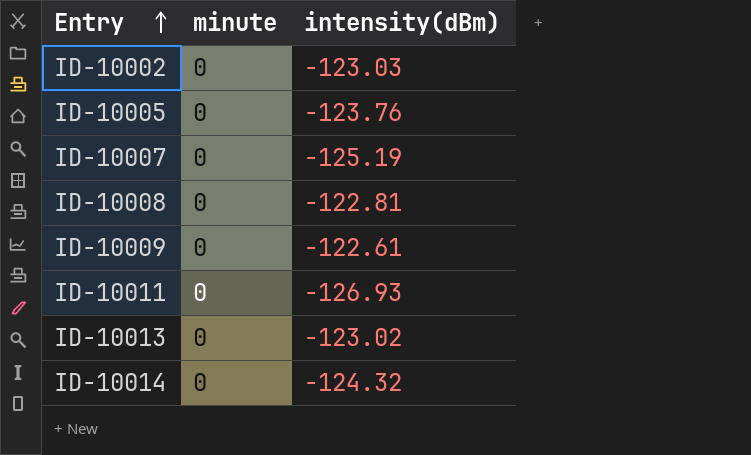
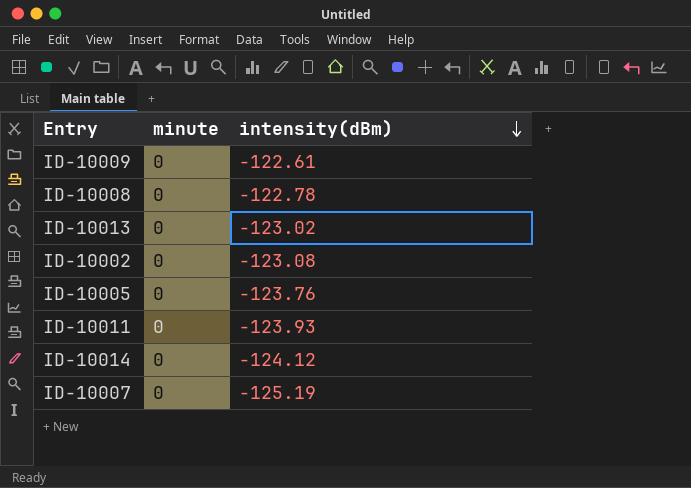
row order: Entry ascending -> intensity(dBm) descending
ID-10008 | intensity(dBm): -122.81 -> -122.78
ID-10002 | intensity(dBm): -123.03 -> -123.08
ID-10011 | intensity(dBm): -126.93 -> -123.93
ID-10014 | intensity(dBm): -124.32 -> -124.12

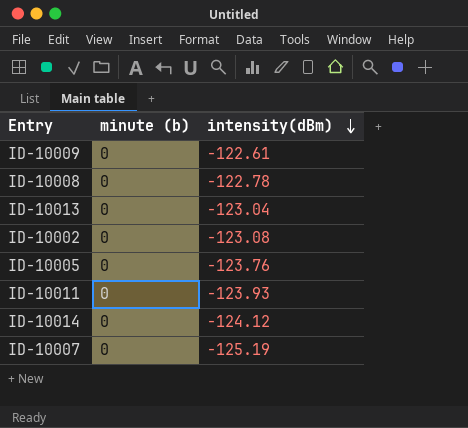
column name: minute -> minute (b)
ID-10013 | intensity(dBm): -123.02 -> -123.04

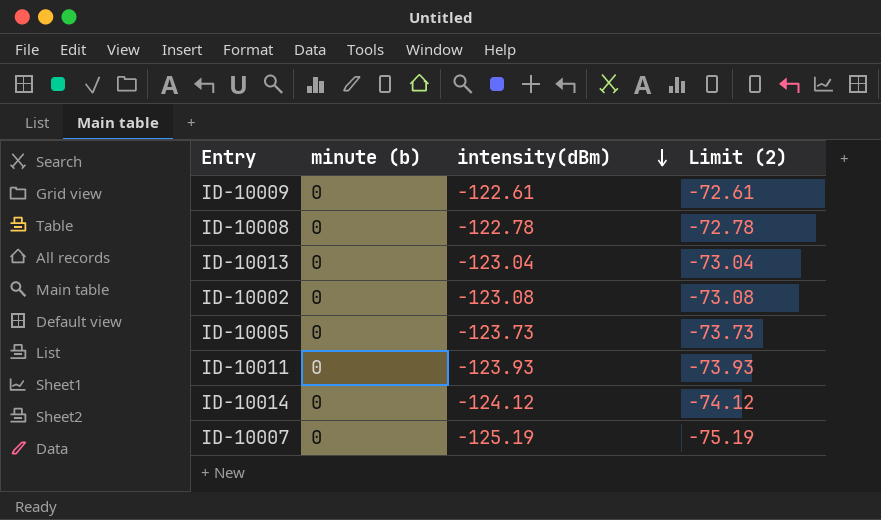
column Limit (2) | formula: none -> [intensity(dBm)] + 50
ID-10005 | intensity(dBm): -123.76 -> -123.73

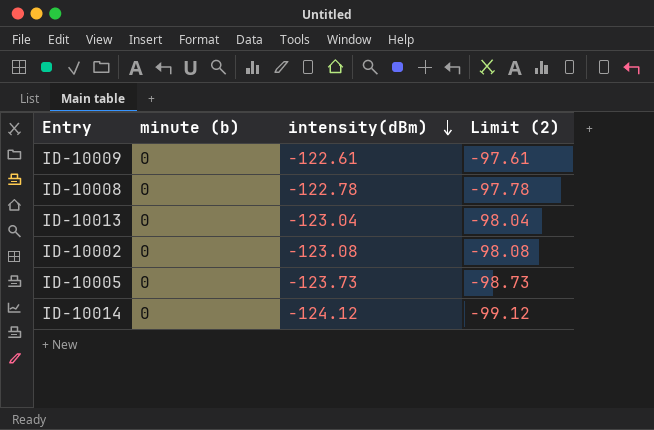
column Limit (2) | formula: [intensity(dBm)] + 50 -> [intensity(dBm)] + 25
row ID-10011: 0 | -123.93 | -73.93 -> none
row ID-10007: 0 | -125.19 | -75.19 -> none

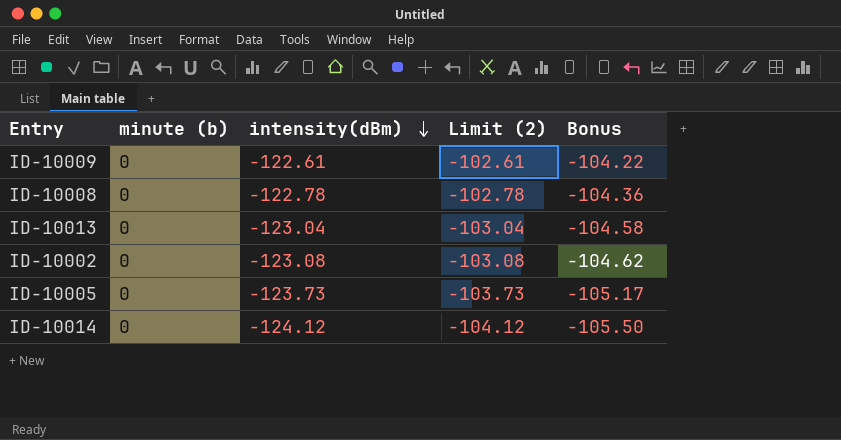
column Limit (2) | formula: [intensity(dBm)] + 25 -> [intensity(dBm)] + 20
column Bonus | formula: none -> [intensity(dBm)] * 0.85

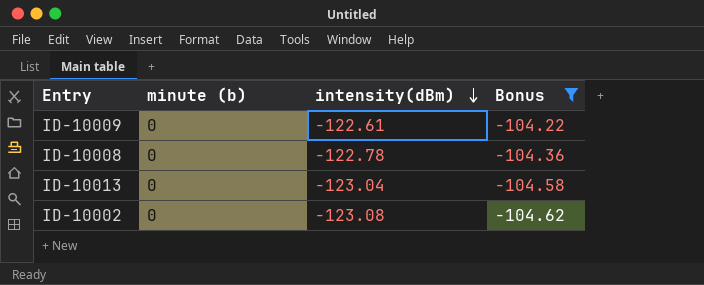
filter: none -> Bonus >= -104.62
column Limit (2) | formula: [intensity(dBm)] + 20 -> none

